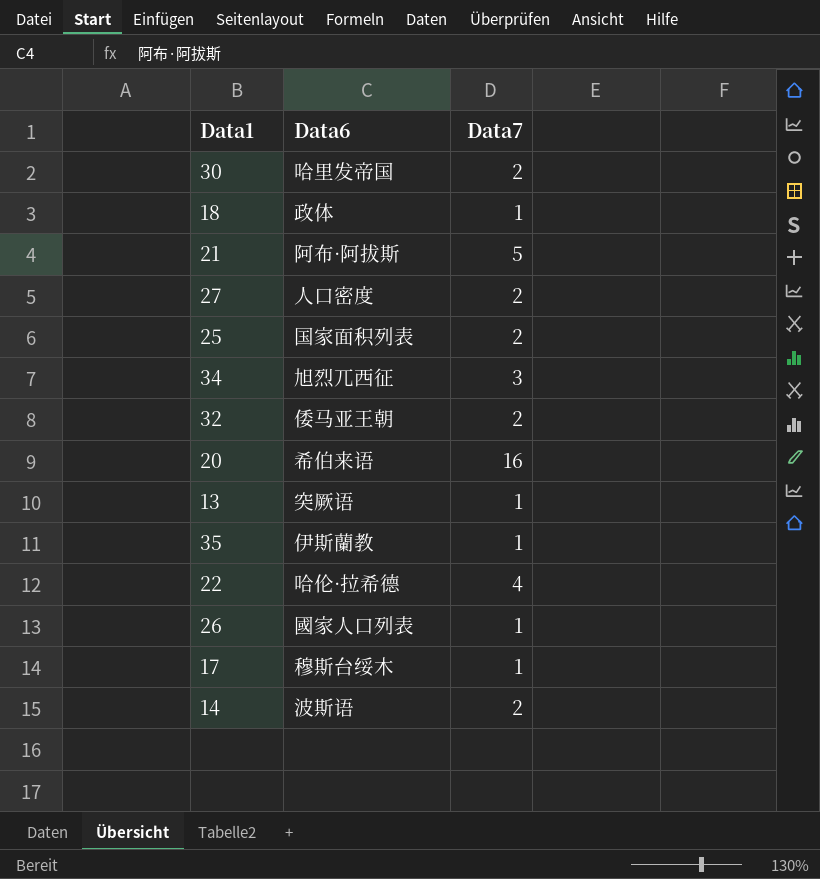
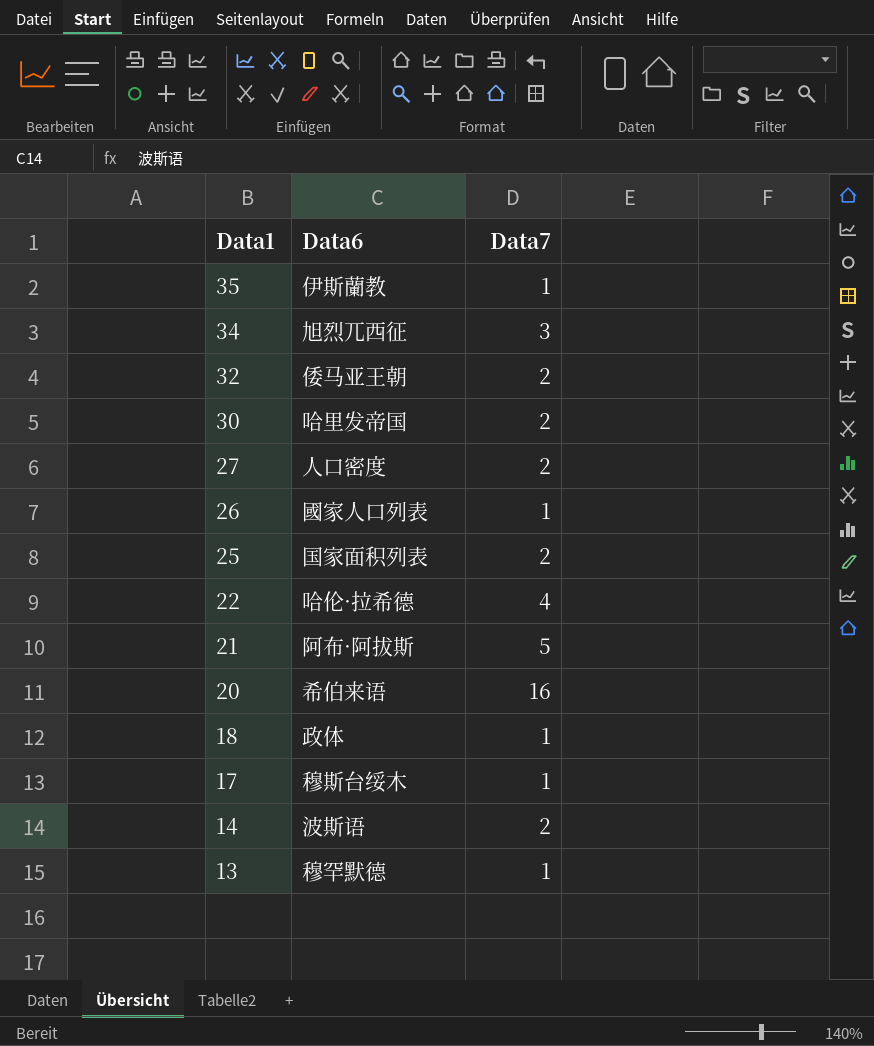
row order: none -> Data1 descending
13 | Data6: 突厥语 -> 穆罕默德

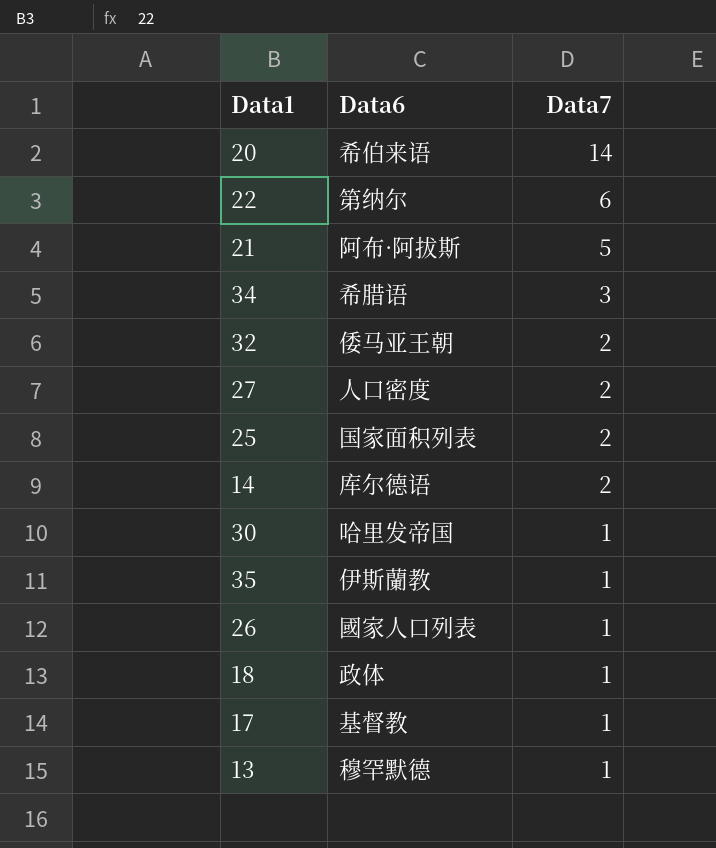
row order: Data1 descending -> Data7 descending
20 | Data7: 16 -> 14
22 | Data6: 哈伦·拉希德 -> 第纳尔
22 | Data7: 4 -> 6
34 | Data6: 旭烈兀西征 -> 希腊语
14 | Data6: 波斯语 -> 库尔德语
30 | Data7: 2 -> 1
17 | Data6: 穆斯台绥木 -> 基督教

